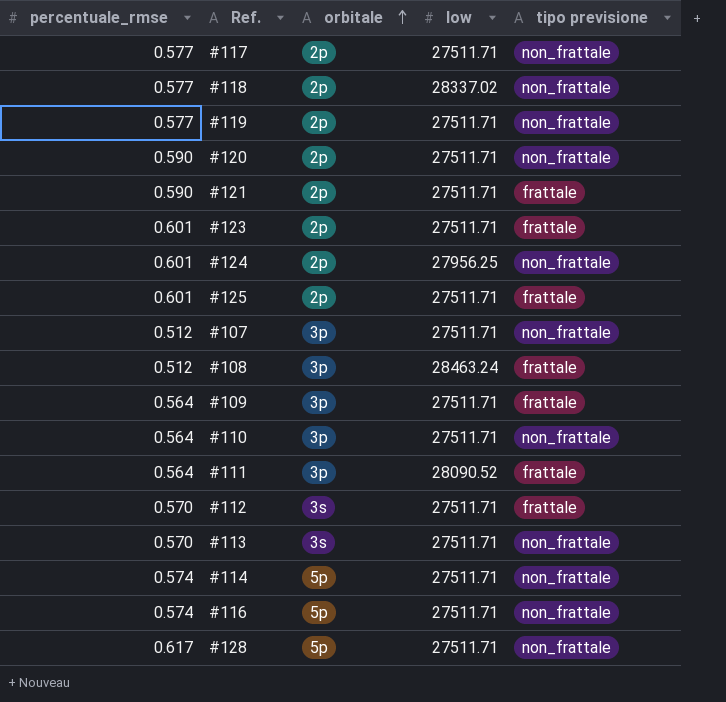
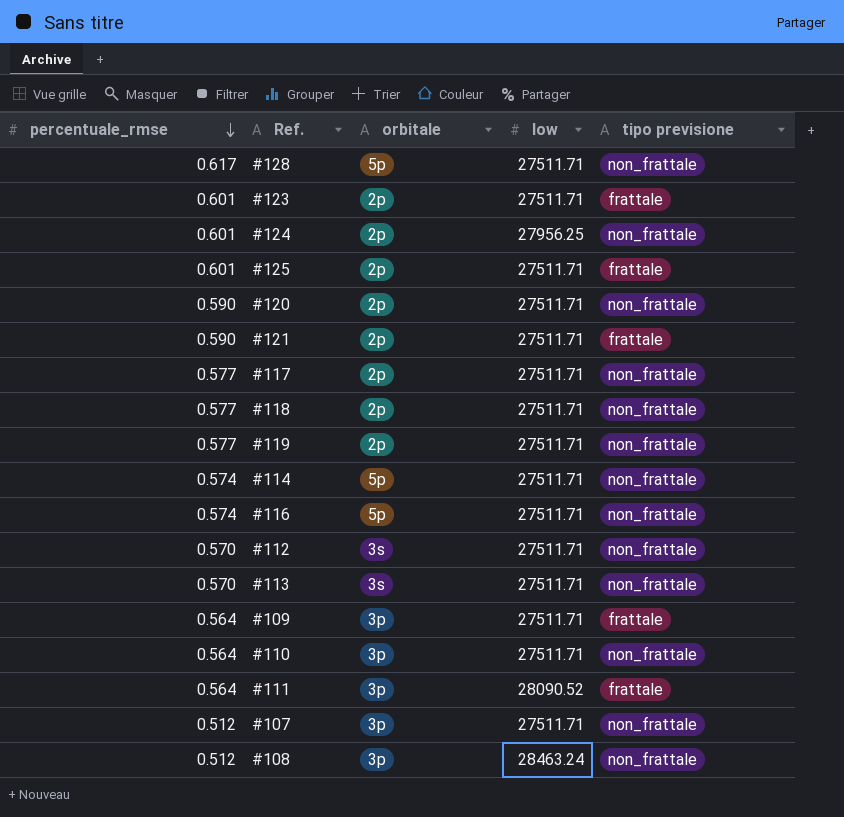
row order: orbitale ascending -> percentuale_rmse descending
#118 | low: 28337.02 -> 27511.71
#112 | tipo previsione: frattale -> non_frattale
#108 | tipo previsione: frattale -> non_frattale

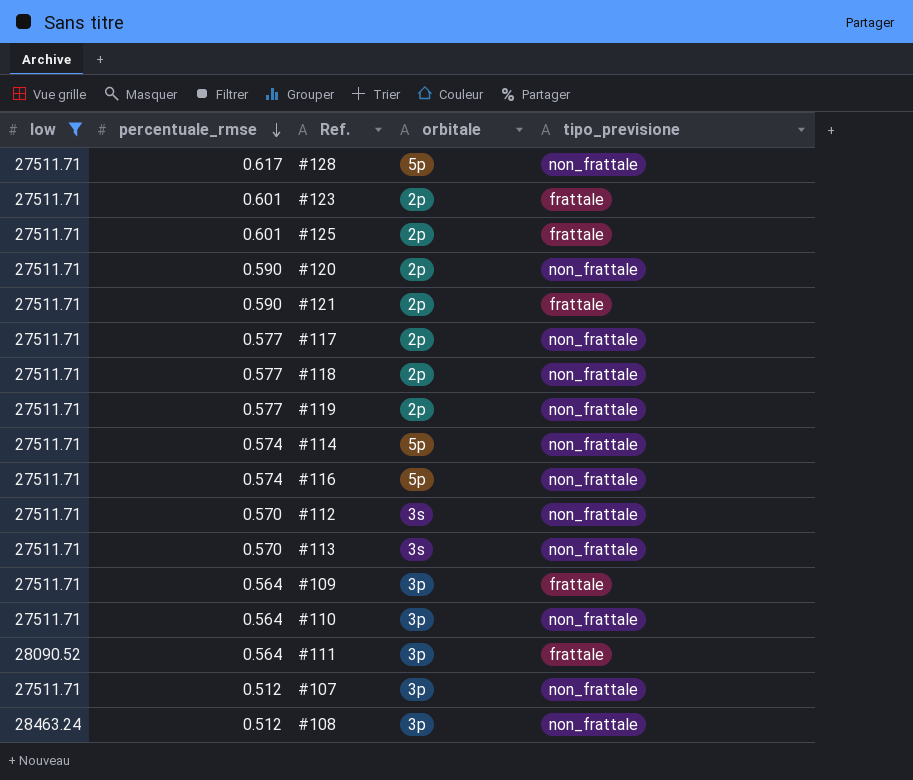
filter: none -> low != 27956.25
column low | position: 4 -> 1
column name: tipo previsione -> tipo_previsione

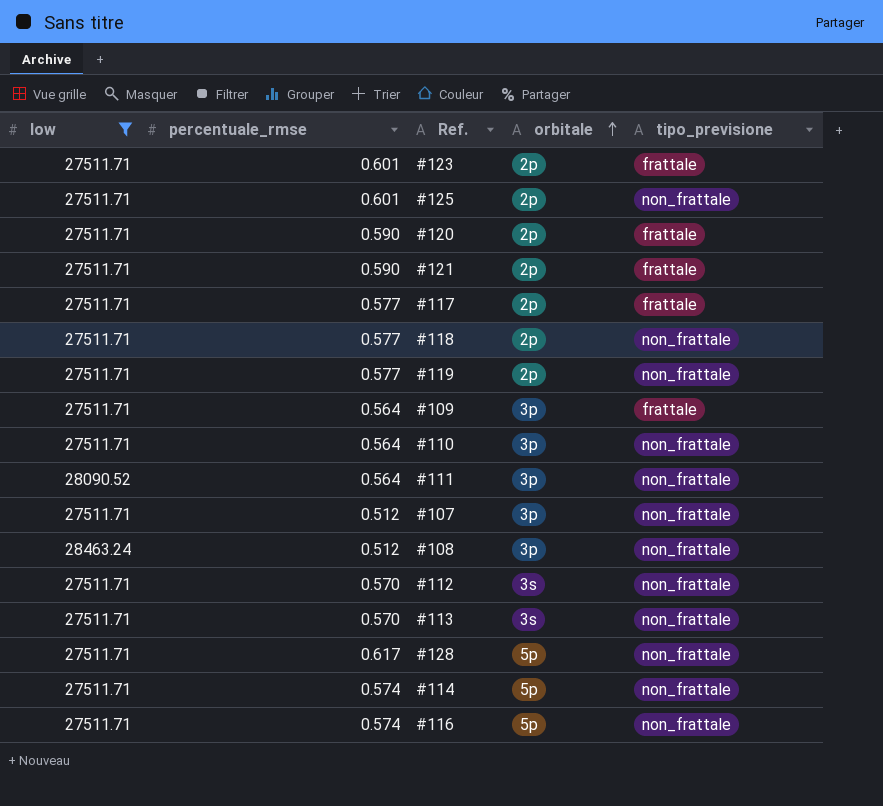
row order: percentuale_rmse descending -> orbitale ascending
#125 | tipo_previsione: frattale -> non_frattale
#120 | tipo_previsione: non_frattale -> frattale
#117 | tipo_previsione: non_frattale -> frattale
#111 | tipo_previsione: frattale -> non_frattale

